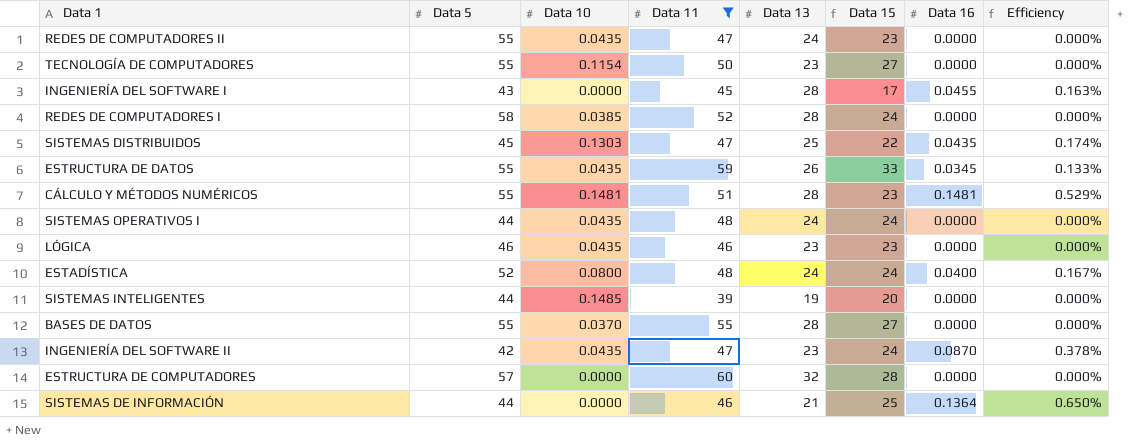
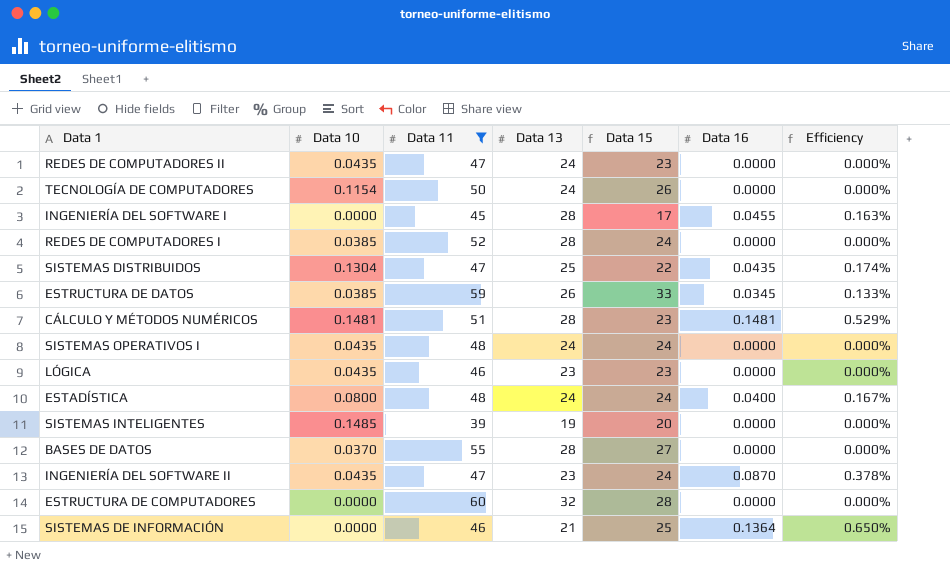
column Data 5 | position: 2 -> none
TECNOLOGÍA DE COMPUTADORES | Data 13: 23 -> 24
TECNOLOGÍA DE COMPUTADORES | Data 15: 27 -> 26
SISTEMAS DISTRIBUIDOS | Data 10: 0.1303 -> 0.1304
ESTRUCTURA DE DATOS | Data 10: 0.0435 -> 0.0385

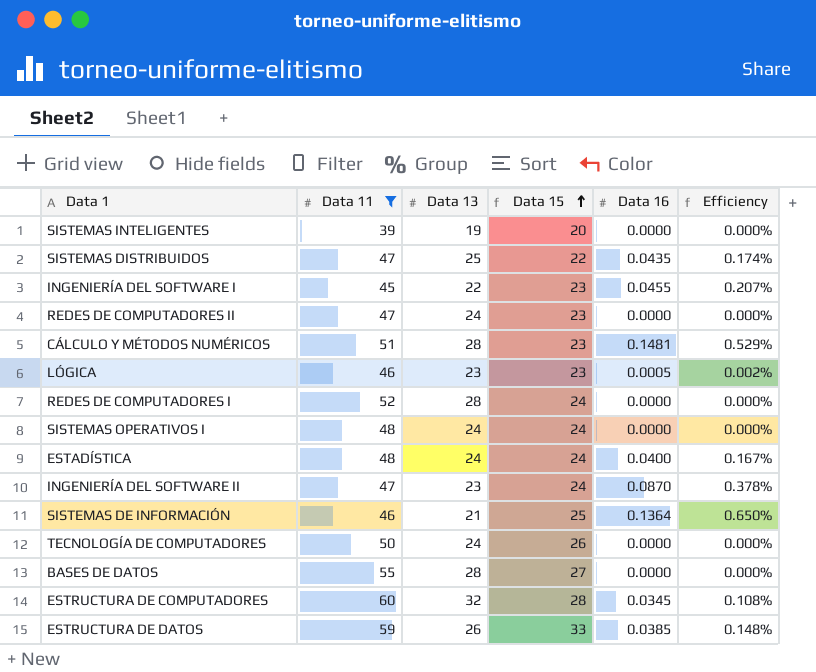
row order: none -> Data 15 ascending
column Data 10 | position: 2 -> none
INGENIERÍA DEL SOFTWARE I | Data 13: 28 -> 22
INGENIERÍA DEL SOFTWARE I | Data 15: 17 -> 23
INGENIERÍA DEL SOFTWARE I | Efficiency: 0.163% -> 0.207%
LÓGICA | Data 16: 0.0000 -> 0.0005
LÓGICA | Efficiency: 0.000% -> 0.002%
ESTRUCTURA DE COMPUTADORES | Data 16: 0.0000 -> 0.0345
ESTRUCTURA DE COMPUTADORES | Efficiency: 0.000% -> 0.108%
ESTRUCTURA DE DATOS | Data 16: 0.0345 -> 0.0385
ESTRUCTURA DE DATOS | Efficiency: 0.133% -> 0.148%

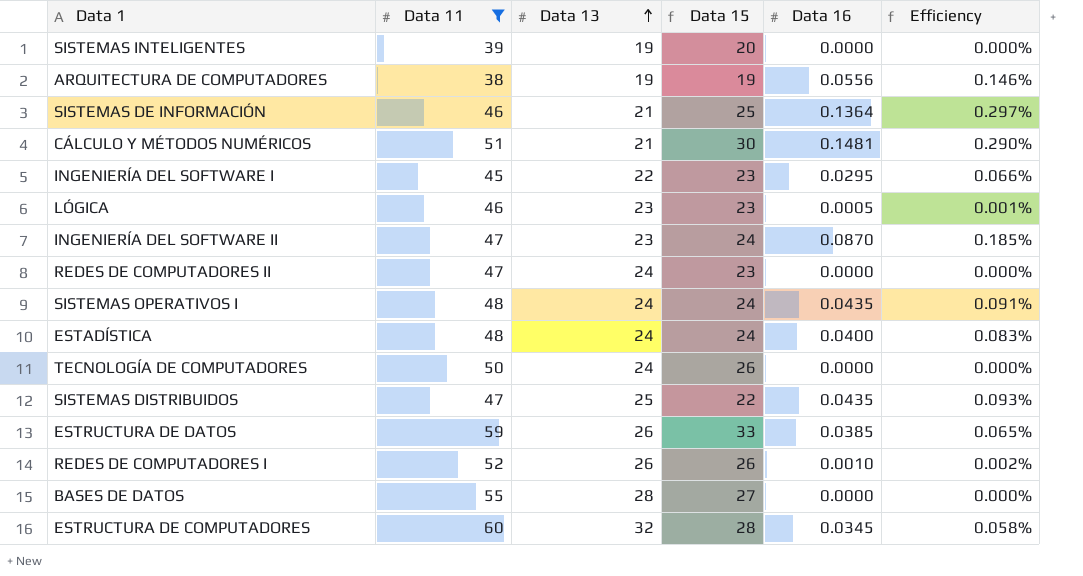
row order: Data 15 ascending -> Data 13 ascending
column Efficiency | formula: [Data 16] / [Data 13] -> [Data 16] / [Data 11]
row ARQUITECTURA DE COMPUTADORES: none -> 38 | 19 | 19 | 0.0556 | 0.146%
CÁLCULO Y MÉTODOS NUMÉRICOS | Data 13: 28 -> 21
CÁLCULO Y MÉTODOS NUMÉRICOS | Data 15: 23 -> 30
INGENIERÍA DEL SOFTWARE I | Data 16: 0.0455 -> 0.0295
SISTEMAS OPERATIVOS I | Data 16: 0.0000 -> 0.0435
REDES DE COMPUTADORES I | Data 13: 28 -> 26
REDES DE COMPUTADORES I | Data 15: 24 -> 26
REDES DE COMPUTADORES I | Data 16: 0.0000 -> 0.0010

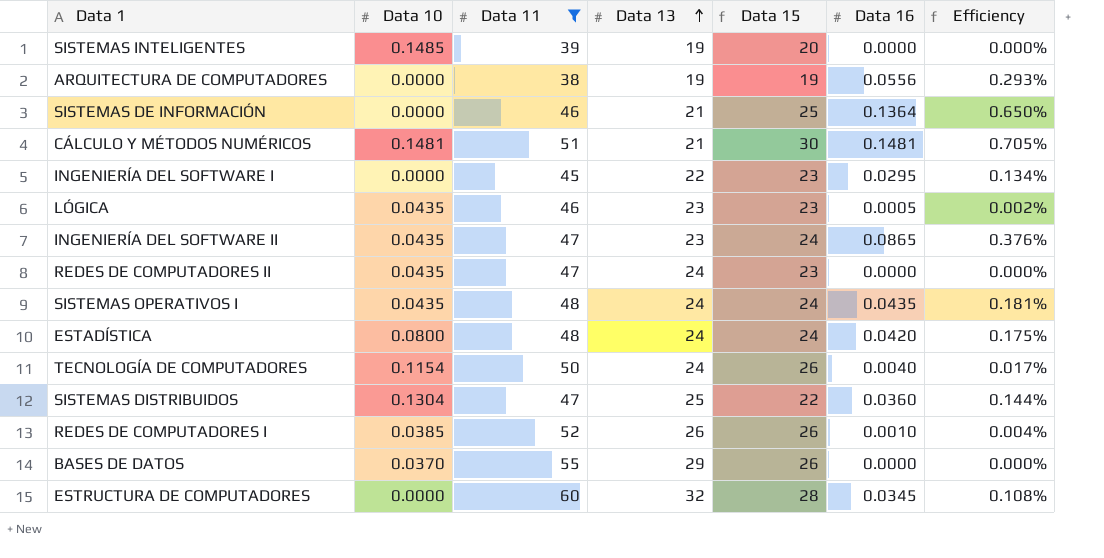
column Data 10 | position: none -> 2
column Efficiency | formula: [Data 16] / [Data 11] -> [Data 16] / [Data 13]
row ESTRUCTURA DE DATOS: 59 | 26 | 33 | 0.0385 | 0.065% -> none
INGENIERÍA DEL SOFTWARE II | Data 16: 0.0870 -> 0.0865
ESTADÍSTICA | Data 16: 0.0400 -> 0.0420
TECNOLOGÍA DE COMPUTADORES | Data 16: 0.0000 -> 0.0040
SISTEMAS DISTRIBUIDOS | Data 16: 0.0435 -> 0.0360
BASES DE DATOS | Data 13: 28 -> 29
BASES DE DATOS | Data 15: 27 -> 26

